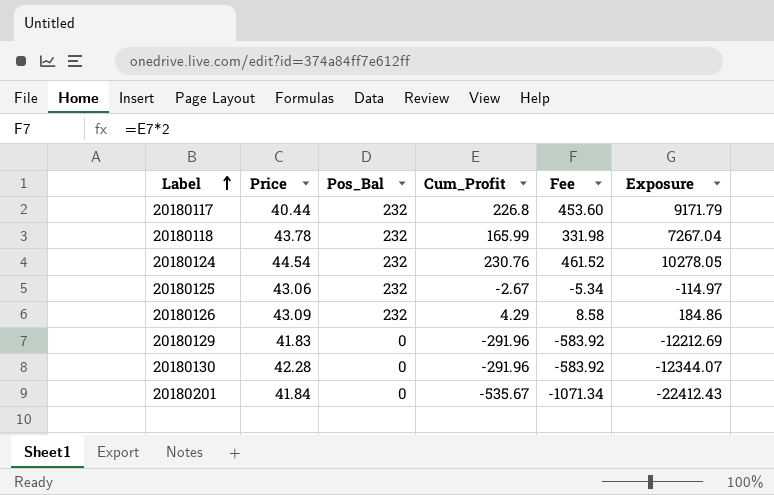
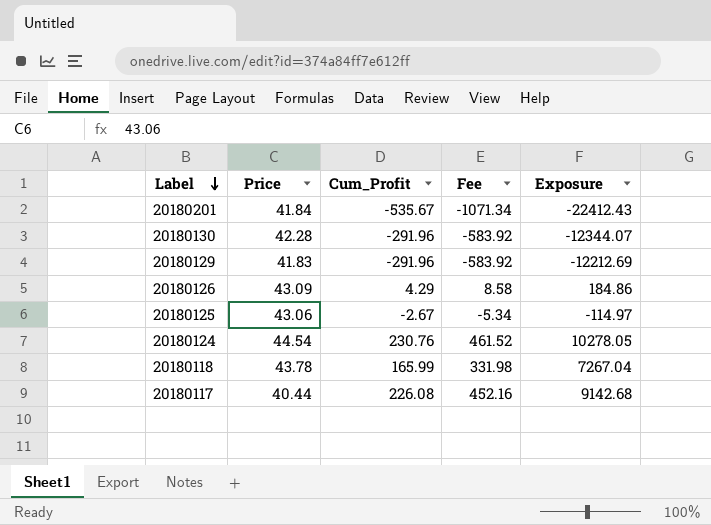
row order: Label ascending -> Label descending
column Pos_Bal | position: 3 -> none
20180117 | Cum_Profit: 226.8 -> 226.08
20180117 | Fee: 453.60 -> 452.16
20180117 | Exposure: 9171.79 -> 9142.68

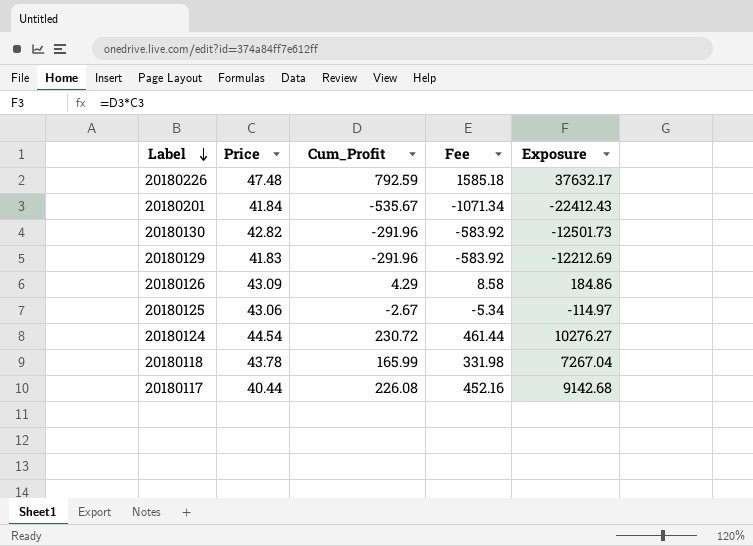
row 20180226: none -> 47.48 | 792.59 | 1585.18 | 37632.17
20180130 | Price: 42.28 -> 42.82
20180130 | Exposure: -12344.07 -> -12501.73
20180124 | Cum_Profit: 230.76 -> 230.72
20180124 | Fee: 461.52 -> 461.44
20180124 | Exposure: 10278.05 -> 10276.27

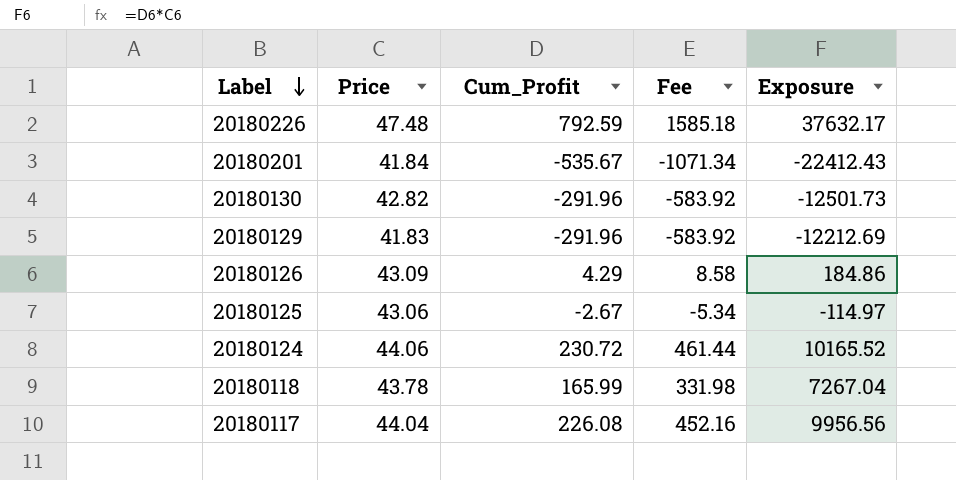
20180124 | Price: 44.54 -> 44.06
20180124 | Exposure: 10276.27 -> 10165.52
20180117 | Price: 40.44 -> 44.04
20180117 | Exposure: 9142.68 -> 9956.56

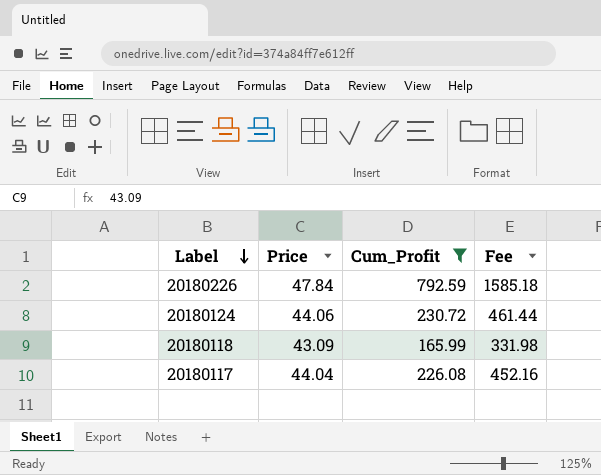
filter: none -> Cum_Profit >= 165.99
column Exposure | formula: [Price] * [Cum_Profit] -> none
20180226 | Price: 47.48 -> 47.84
20180118 | Price: 43.78 -> 43.09

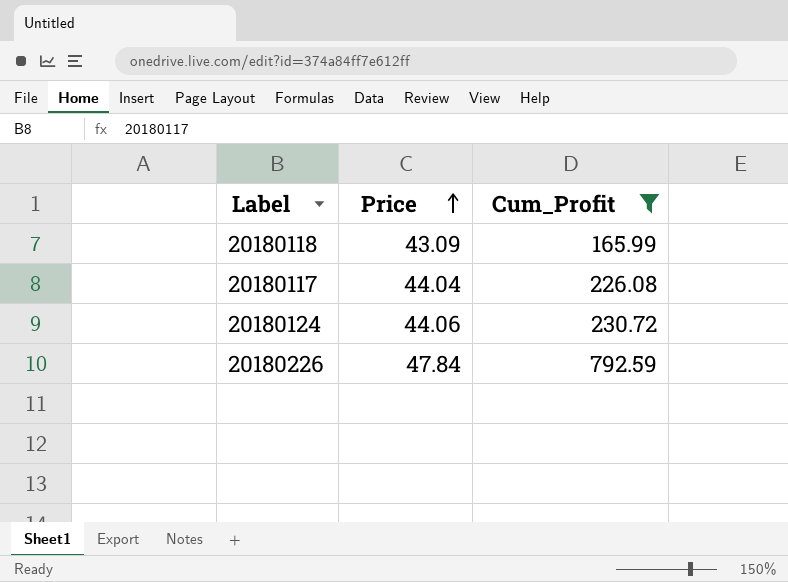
row order: Label descending -> Price ascending
column Fee | formula: [Cum_Profit] * 2 -> none

